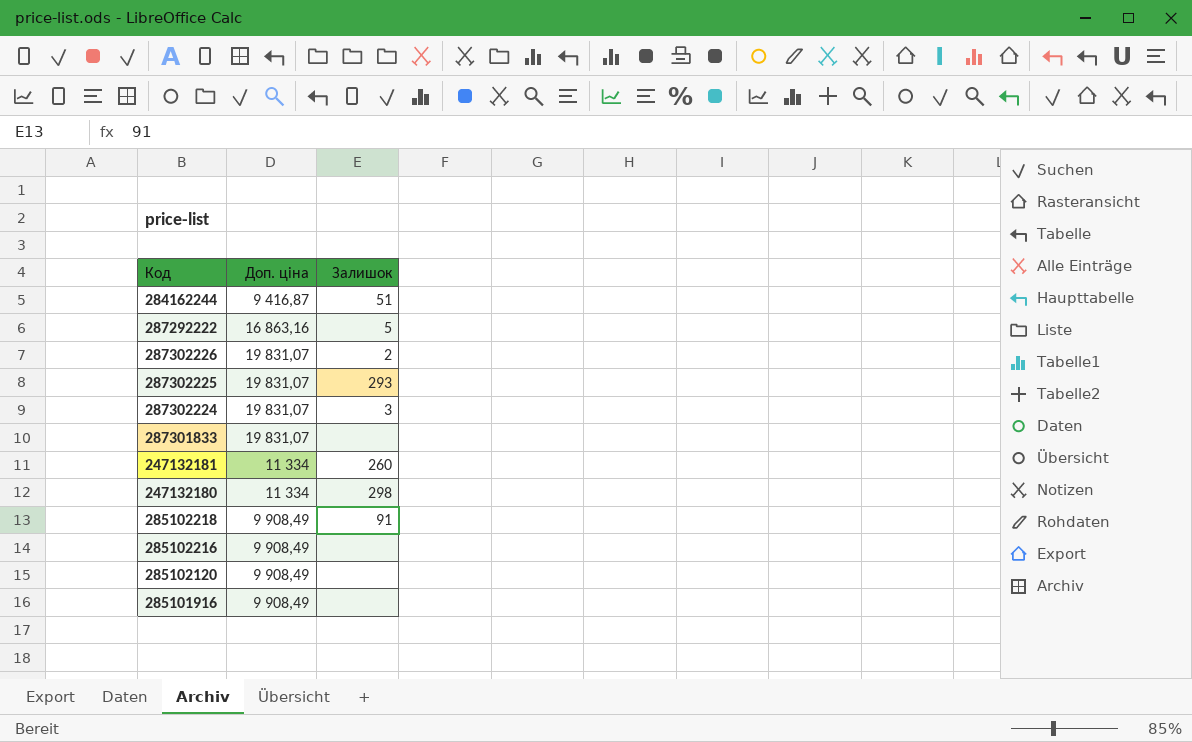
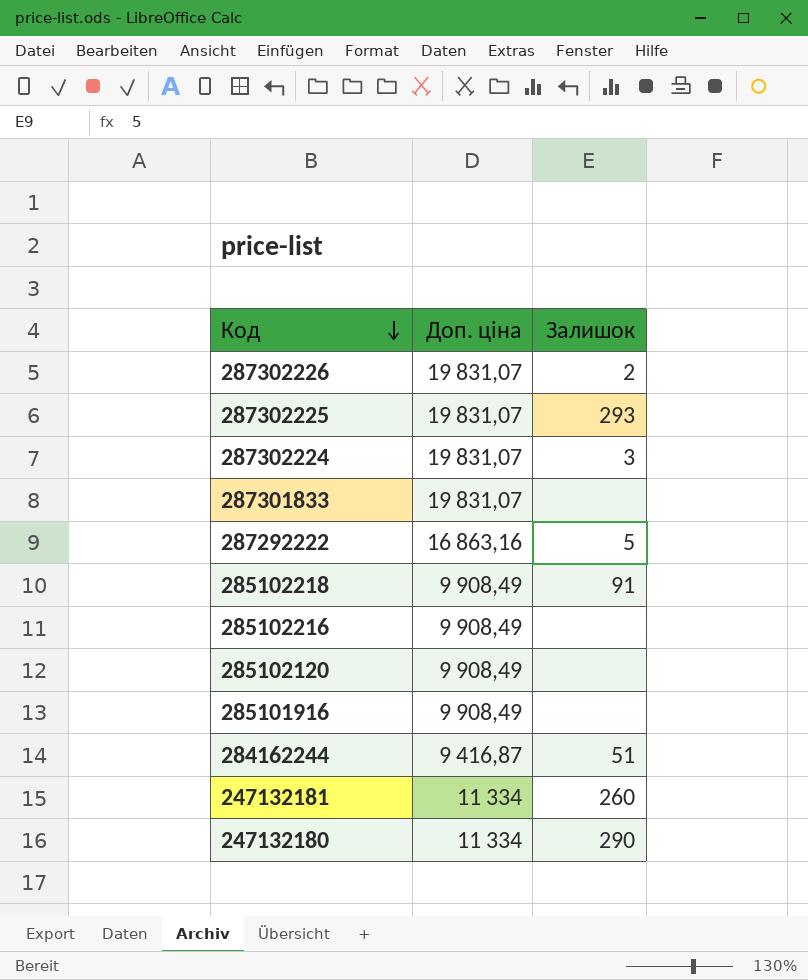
row order: none -> Код descending
247132180 | Залишок: 298 -> 290

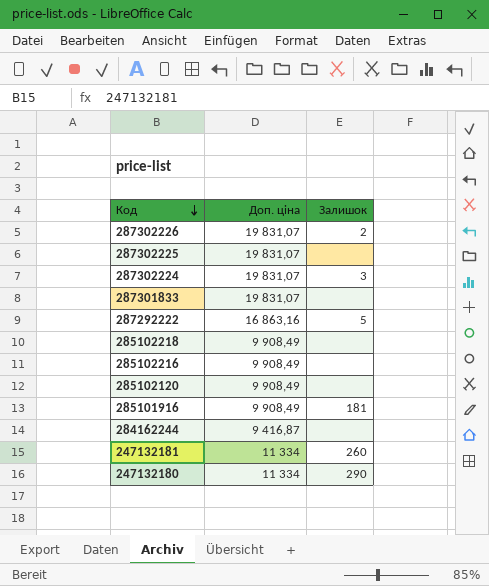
287302225 | Залишок: 293 -> none
285102218 | Залишок: 91 -> none
285101916 | Залишок: none -> 181
284162244 | Залишок: 51 -> none

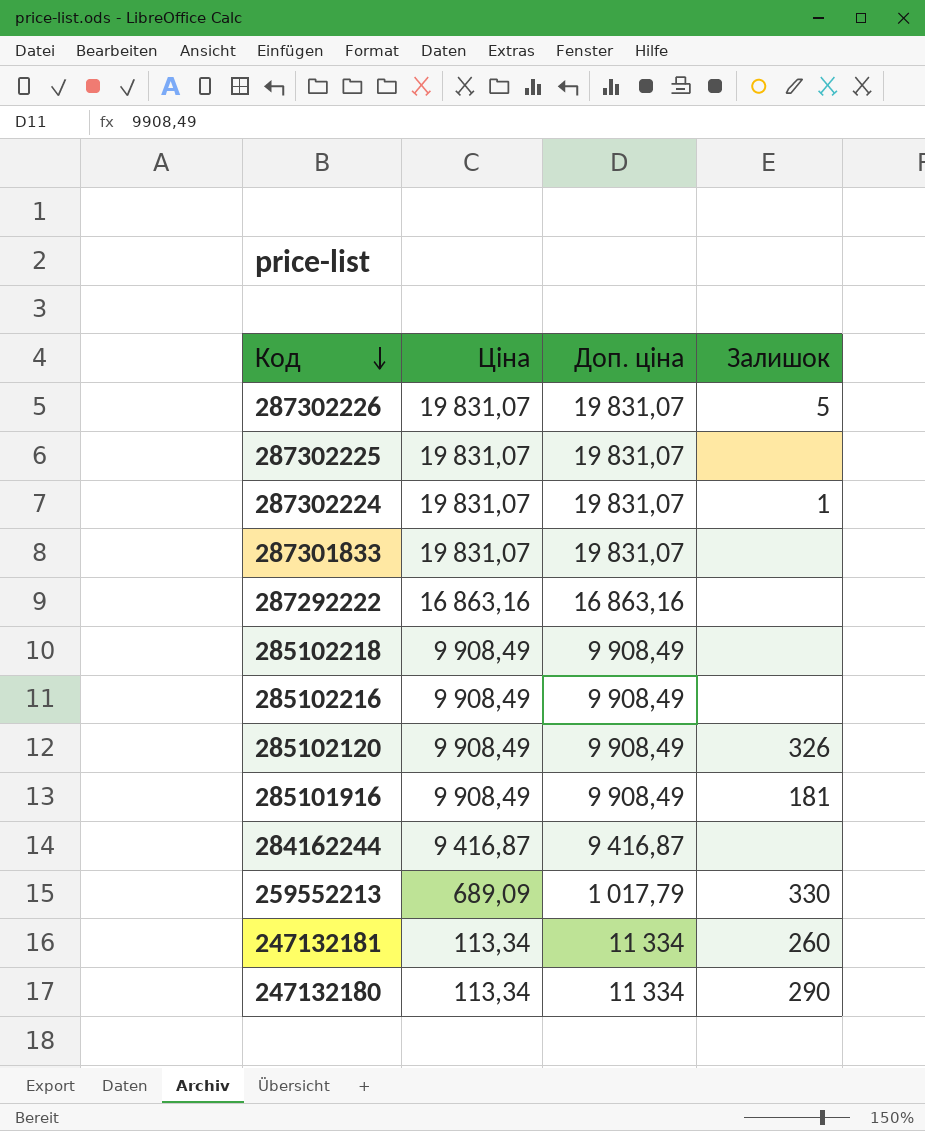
column Ціна | position: none -> 2
287302226 | Залишок: 2 -> 5
287302224 | Залишок: 3 -> 1
287292222 | Залишок: 5 -> none
285102120 | Залишок: none -> 326
row 259552213: none -> 689,09 | 1 017,79 | 330

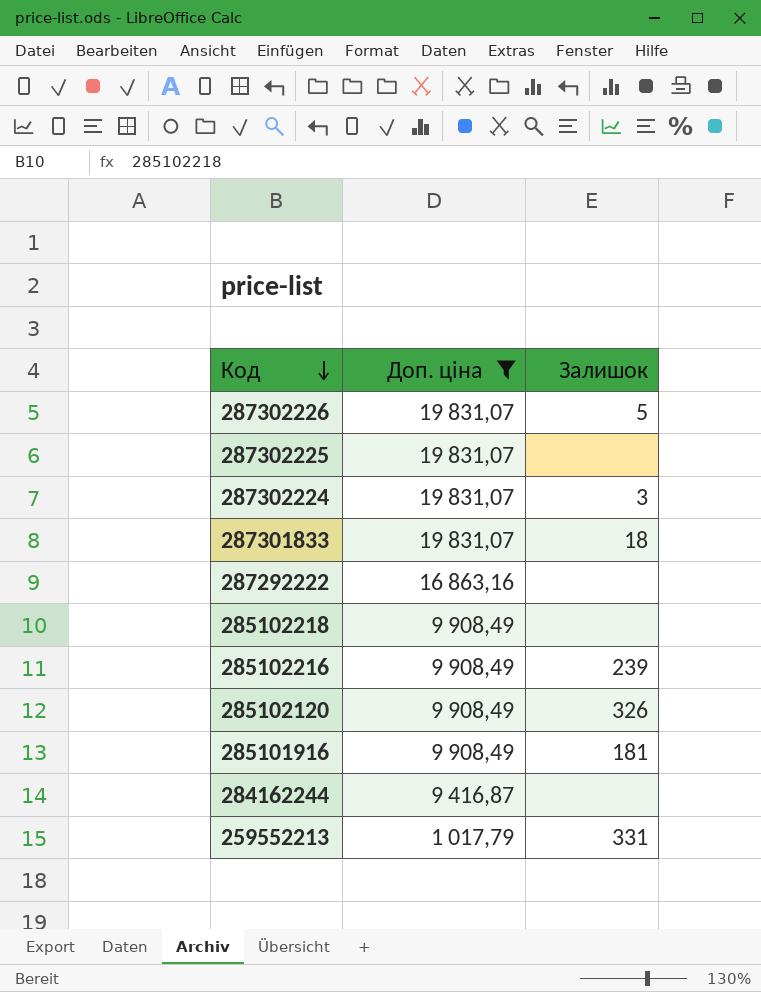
filter: none -> Доп. ціна != 11 334
column Ціна | position: 2 -> none
287302224 | Залишок: 1 -> 3
287301833 | Залишок: none -> 18
285102216 | Залишок: none -> 239
259552213 | Залишок: 330 -> 331

